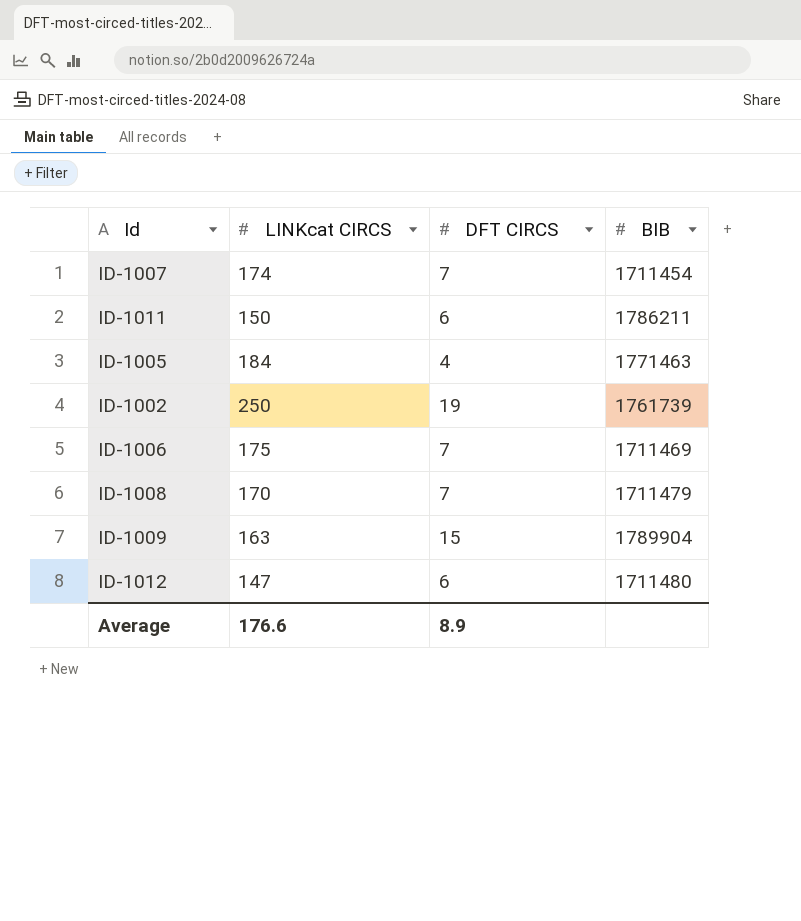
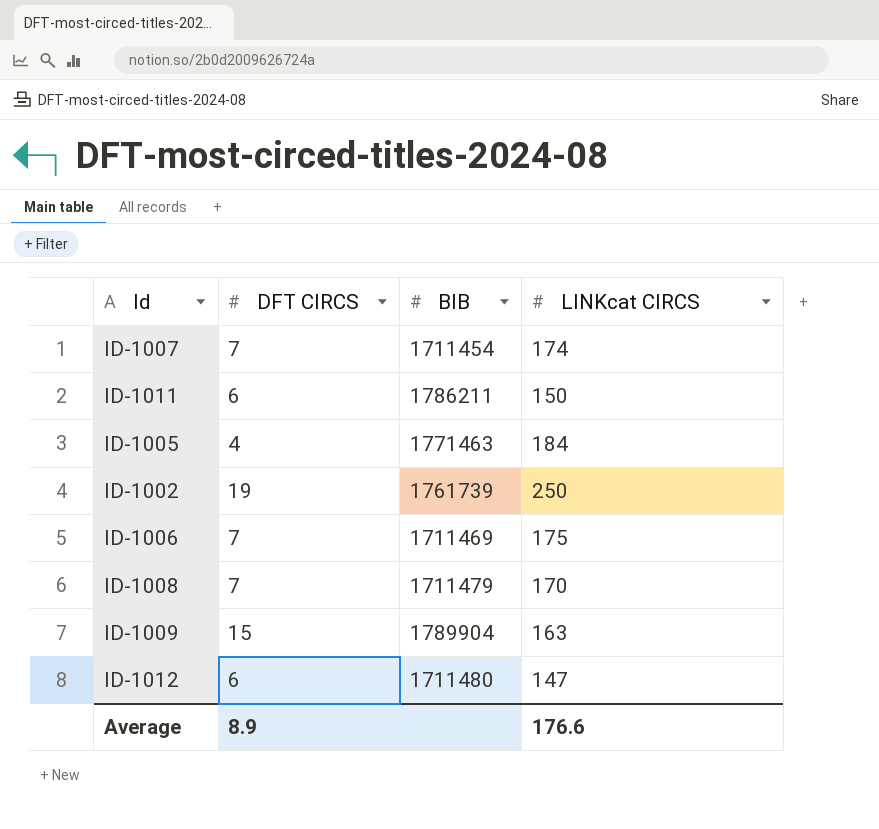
column LINKcat CIRCS | position: 2 -> 4

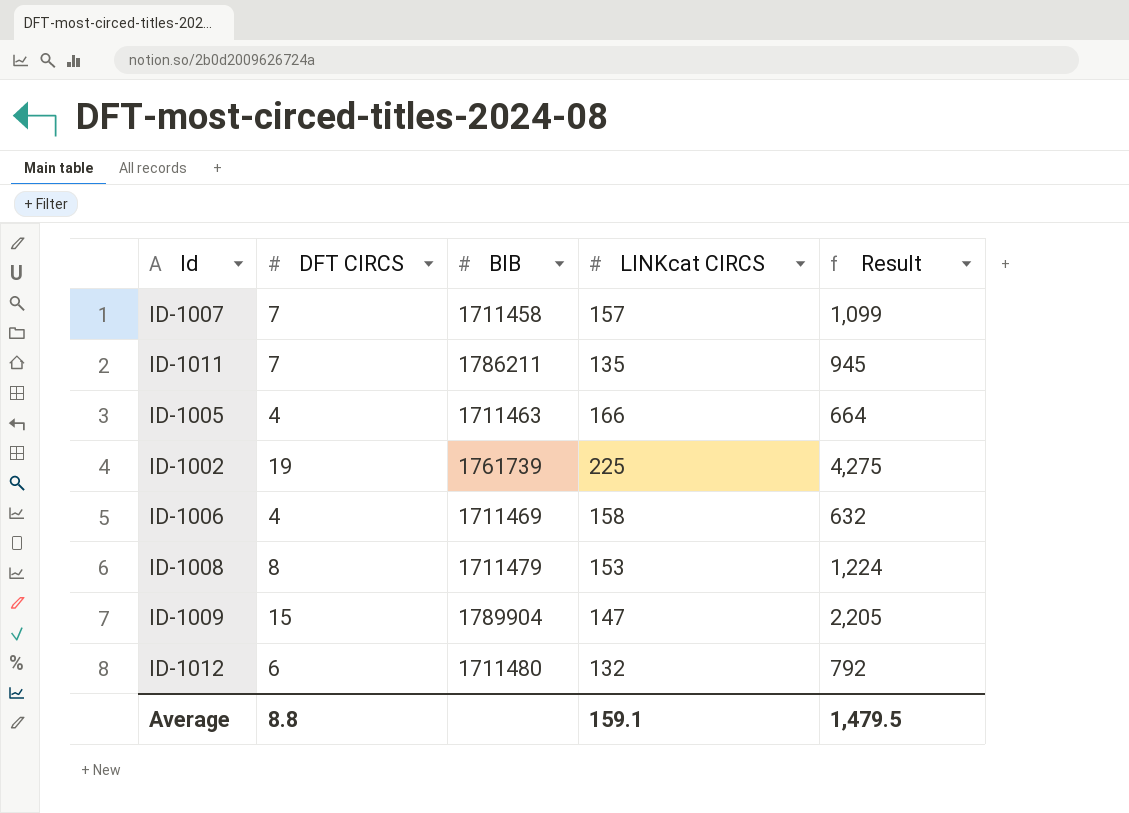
column Result | formula: none -> [DFT CIRCS] * [LINKcat CIRCS]
ID-1007 | BIB: 1711454 -> 1711458
ID-1007 | LINKcat CIRCS: 174 -> 157
ID-1011 | DFT CIRCS: 6 -> 7
ID-1011 | LINKcat CIRCS: 150 -> 135
ID-1005 | BIB: 1771463 -> 1711463
ID-1005 | LINKcat CIRCS: 184 -> 166
ID-1002 | LINKcat CIRCS: 250 -> 225
ID-1006 | DFT CIRCS: 7 -> 4
ID-1006 | LINKcat CIRCS: 175 -> 158
ID-1008 | DFT CIRCS: 7 -> 8
ID-1008 | LINKcat CIRCS: 170 -> 153
ID-1009 | LINKcat CIRCS: 163 -> 147
ID-1012 | LINKcat CIRCS: 147 -> 132
Average | DFT CIRCS: 8.9 -> 8.8
Average | LINKcat CIRCS: 176.6 -> 159.1

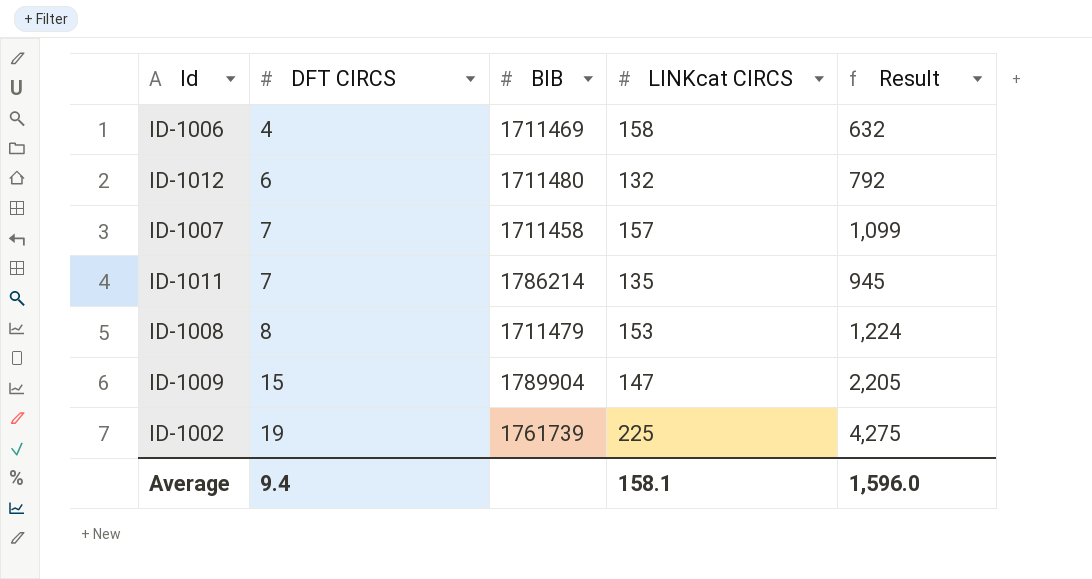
row order: none -> DFT CIRCS ascending
row ID-1005: 4 | 1711463 | 166 | 664 -> none
ID-1011 | BIB: 1786211 -> 1786214
Average | DFT CIRCS: 8.8 -> 9.4
Average | LINKcat CIRCS: 159.1 -> 158.1
Average | Result: 1,479.5 -> 1,596.0

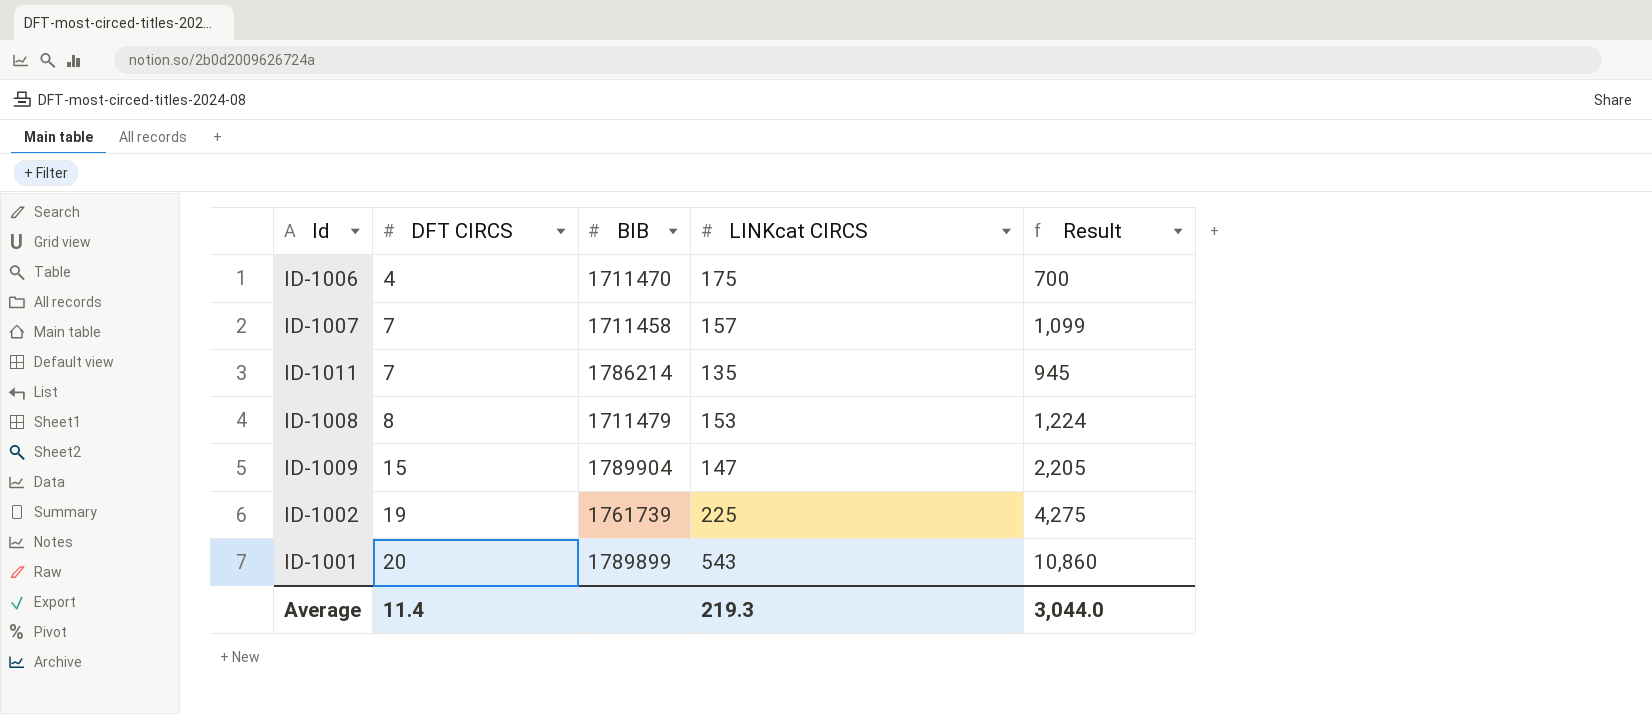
row ID-1012: 6 | 1711480 | 132 | 792 -> none
ID-1006 | BIB: 1711469 -> 1711470
ID-1006 | LINKcat CIRCS: 158 -> 175
ID-1006 | Result: 632 -> 700
row ID-1001: none -> 20 | 1789899 | 543 | 10,860
Average | DFT CIRCS: 9.4 -> 11.4
Average | LINKcat CIRCS: 158.1 -> 219.3
Average | Result: 1,596.0 -> 3,044.0

